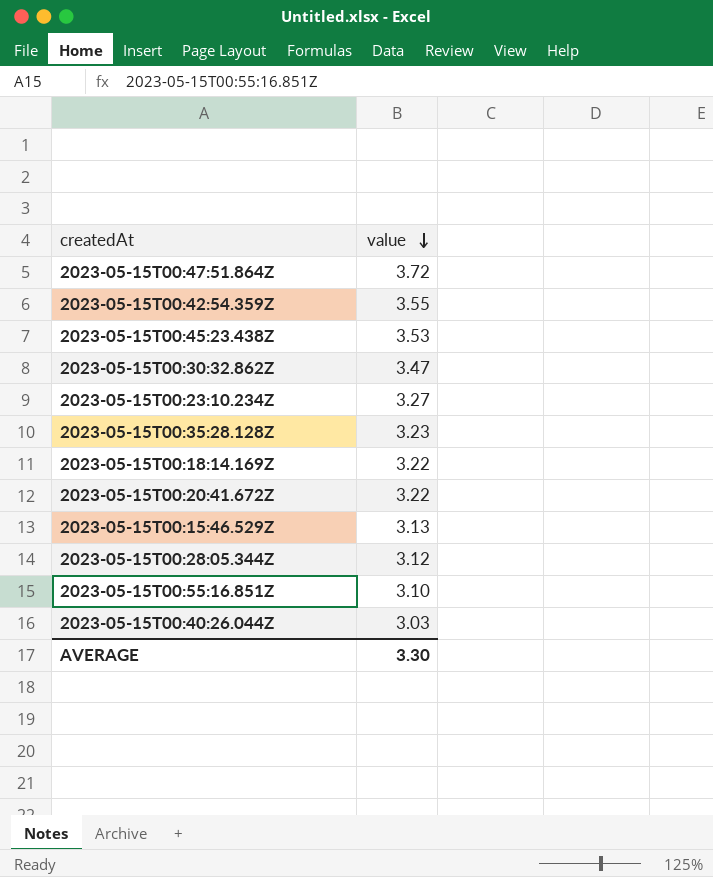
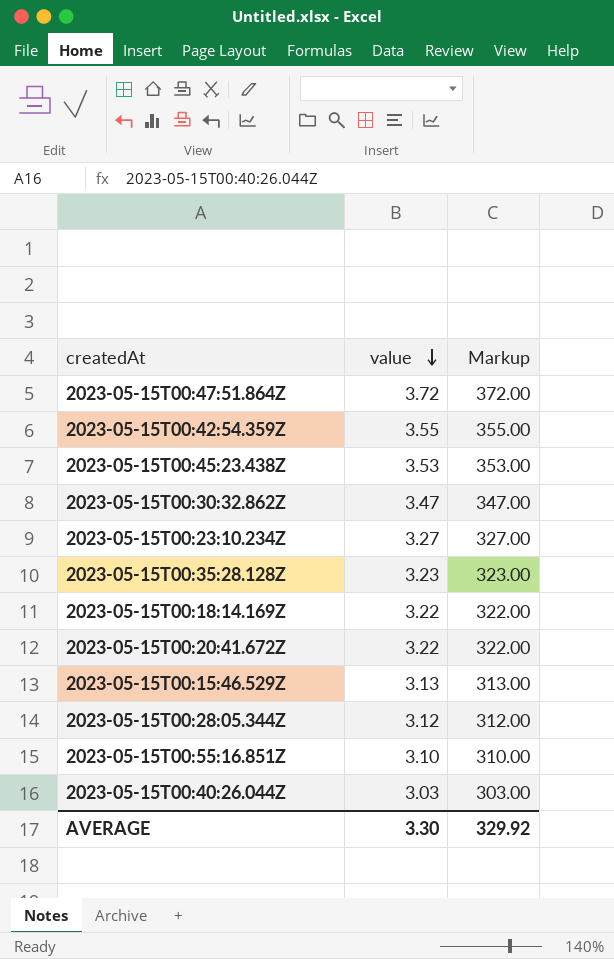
column Markup | formula: none -> [value] * 100

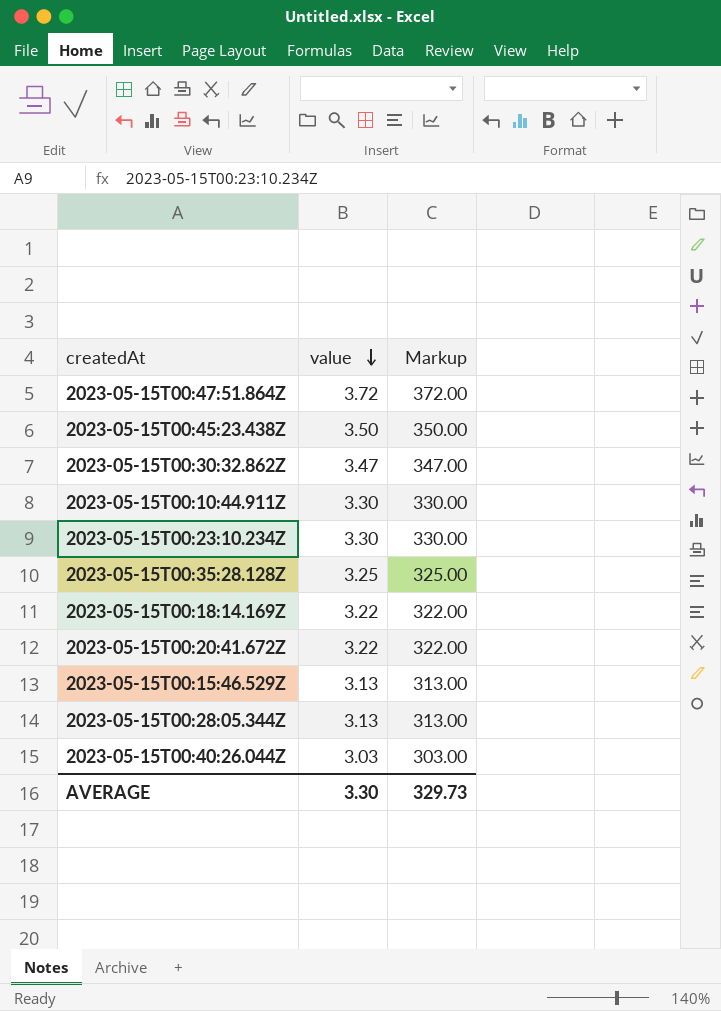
row 2023-05-15T00:42:54.359Z: 3.55 | 355.00 -> none
row 2023-05-15T00:55:16.851Z: 3.10 | 310.00 -> none
2023-05-15T00:45:23.438Z | value: 3.53 -> 3.50
2023-05-15T00:45:23.438Z | Markup: 353.00 -> 350.00
row 2023-05-15T00:10:44.911Z: none -> 3.30 | 330.00
2023-05-15T00:23:10.234Z | value: 3.27 -> 3.30
2023-05-15T00:23:10.234Z | Markup: 327.00 -> 330.00
2023-05-15T00:35:28.128Z | value: 3.23 -> 3.25
2023-05-15T00:35:28.128Z | Markup: 323.00 -> 325.00
2023-05-15T00:28:05.344Z | value: 3.12 -> 3.13
2023-05-15T00:28:05.344Z | Markup: 312.00 -> 313.00
AVERAGE | Markup: 329.92 -> 329.73

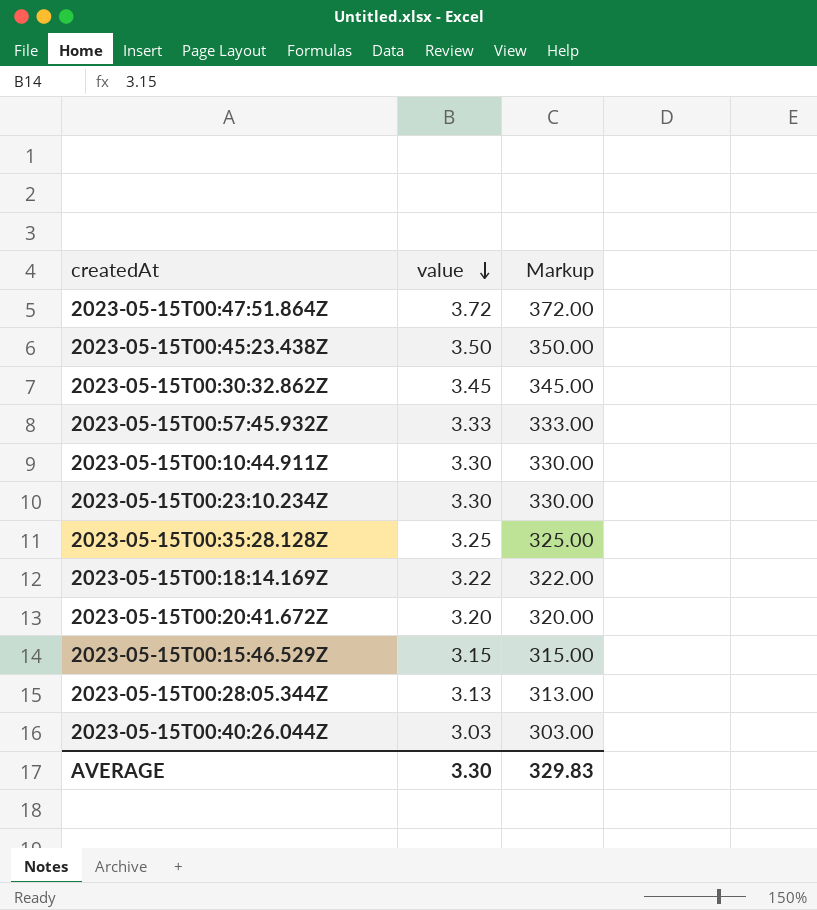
2023-05-15T00:30:32.862Z | value: 3.47 -> 3.45
2023-05-15T00:30:32.862Z | Markup: 347.00 -> 345.00
row 2023-05-15T00:57:45.932Z: none -> 3.33 | 333.00
2023-05-15T00:20:41.672Z | value: 3.22 -> 3.20
2023-05-15T00:20:41.672Z | Markup: 322.00 -> 320.00
2023-05-15T00:15:46.529Z | value: 3.13 -> 3.15
2023-05-15T00:15:46.529Z | Markup: 313.00 -> 315.00
AVERAGE | Markup: 329.73 -> 329.83

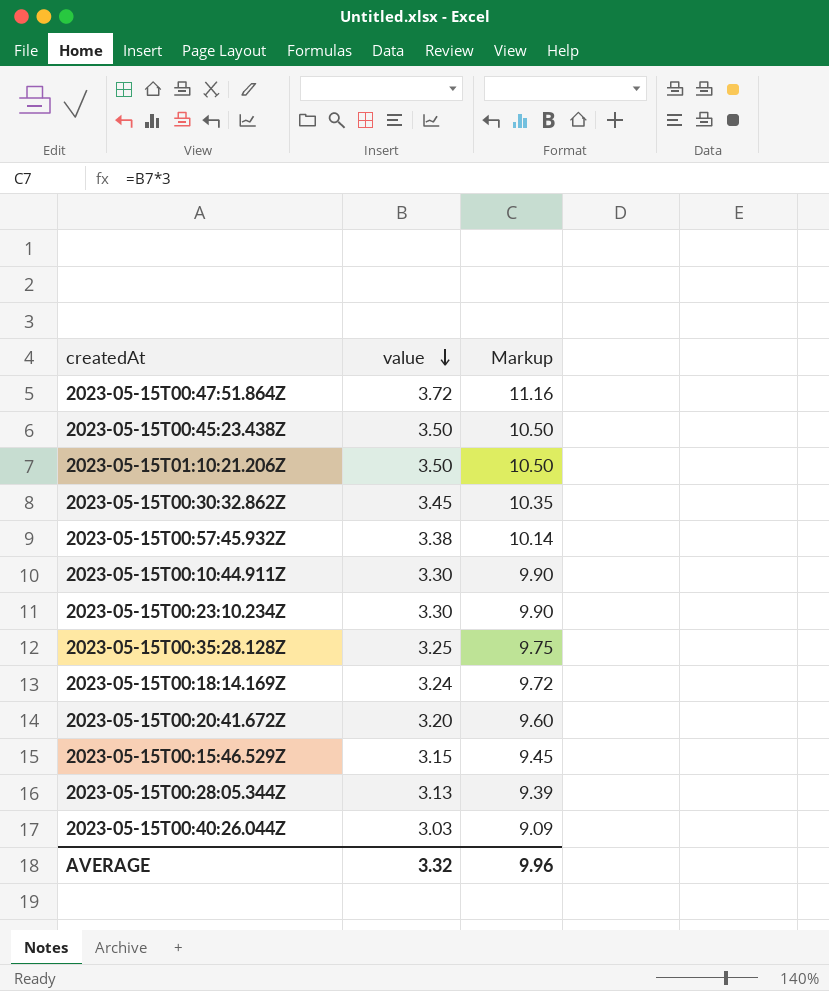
column Markup | formula: [value] * 100 -> [value] * 3
row 2023-05-15T01:10:21.206Z: none -> 3.50 | 10.50
2023-05-15T00:57:45.932Z | value: 3.33 -> 3.38
2023-05-15T00:18:14.169Z | value: 3.22 -> 3.24
AVERAGE | value: 3.30 -> 3.32
AVERAGE | Markup: 329.83 -> 9.96

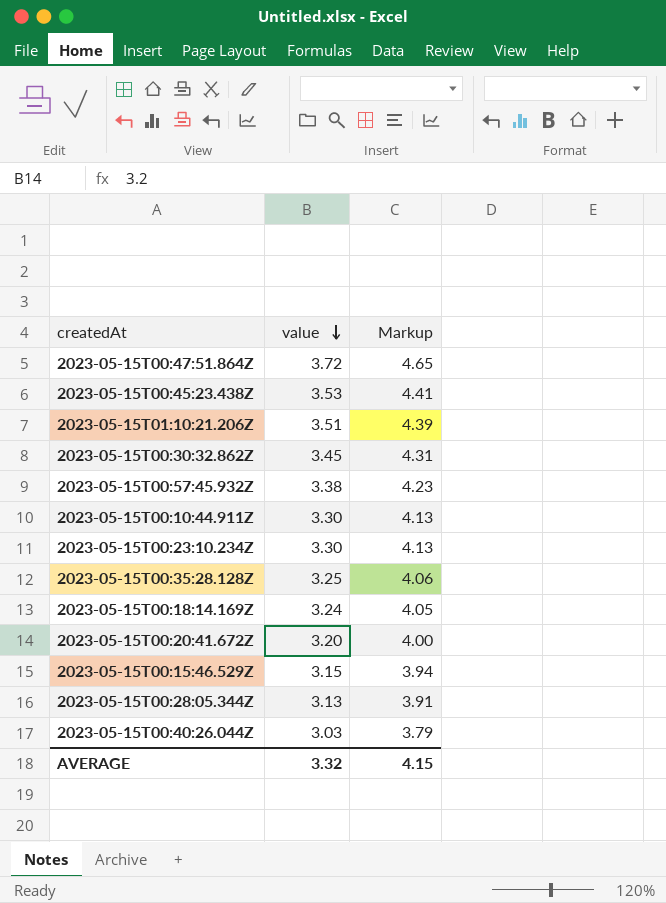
column Markup | formula: [value] * 3 -> [value] * 1.25
2023-05-15T00:45:23.438Z | value: 3.50 -> 3.53
2023-05-15T01:10:21.206Z | value: 3.50 -> 3.51
AVERAGE | Markup: 9.96 -> 4.15

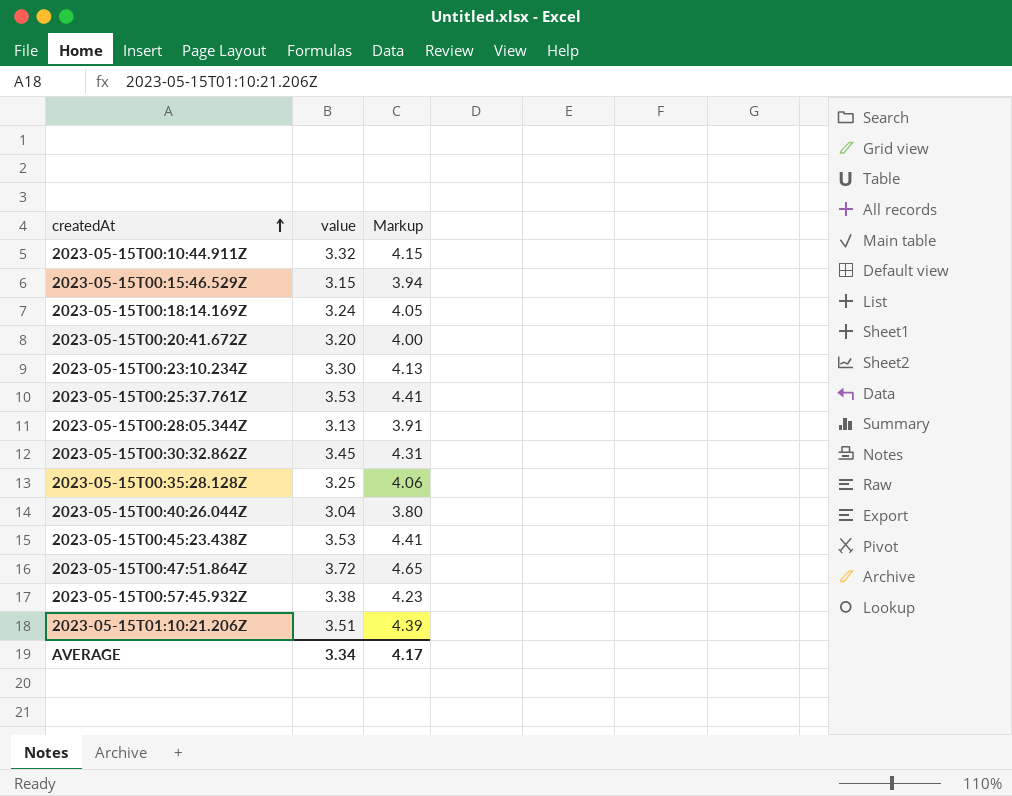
row order: value descending -> createdAt ascending
2023-05-15T00:10:44.911Z | value: 3.30 -> 3.32
2023-05-15T00:10:44.911Z | Markup: 4.13 -> 4.15
row 2023-05-15T00:25:37.761Z: none -> 3.53 | 4.41
2023-05-15T00:40:26.044Z | value: 3.03 -> 3.04
2023-05-15T00:40:26.044Z | Markup: 3.79 -> 3.80
AVERAGE | value: 3.32 -> 3.34
AVERAGE | Markup: 4.15 -> 4.17

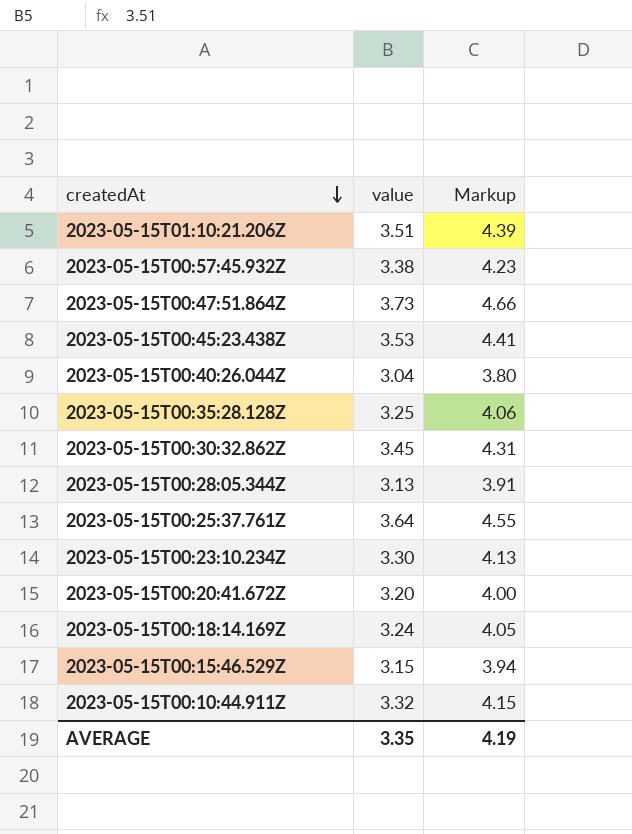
row order: createdAt ascending -> createdAt descending
2023-05-15T00:47:51.864Z | value: 3.72 -> 3.73
2023-05-15T00:47:51.864Z | Markup: 4.65 -> 4.66
2023-05-15T00:25:37.761Z | value: 3.53 -> 3.64
2023-05-15T00:25:37.761Z | Markup: 4.41 -> 4.55
AVERAGE | value: 3.34 -> 3.35
AVERAGE | Markup: 4.17 -> 4.19

